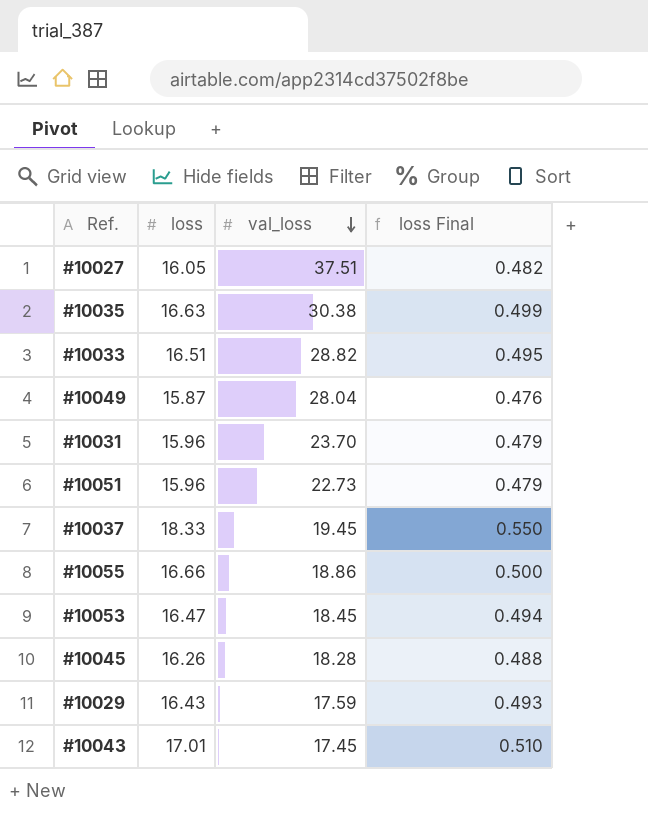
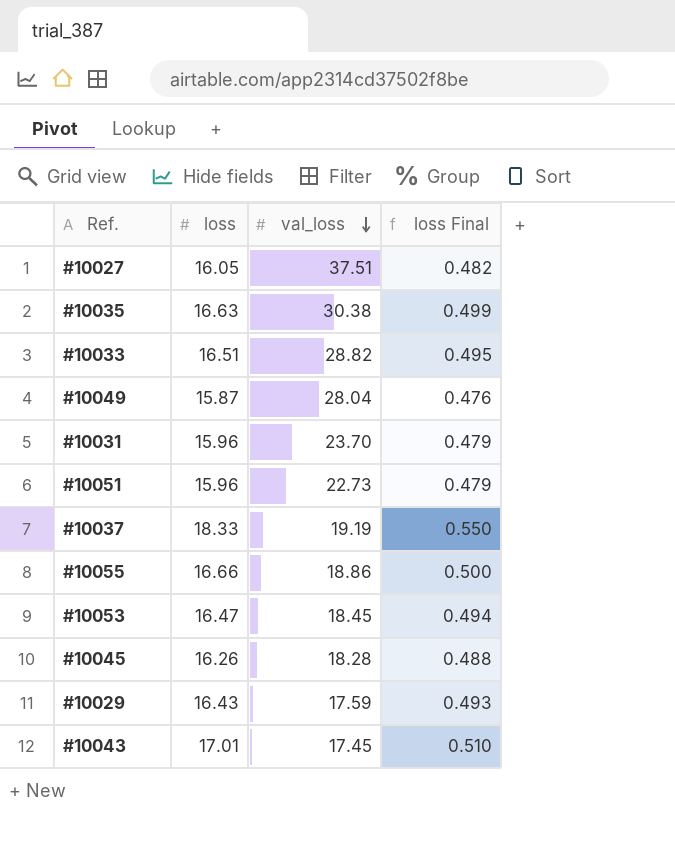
#10037 | val_loss: 19.45 -> 19.19

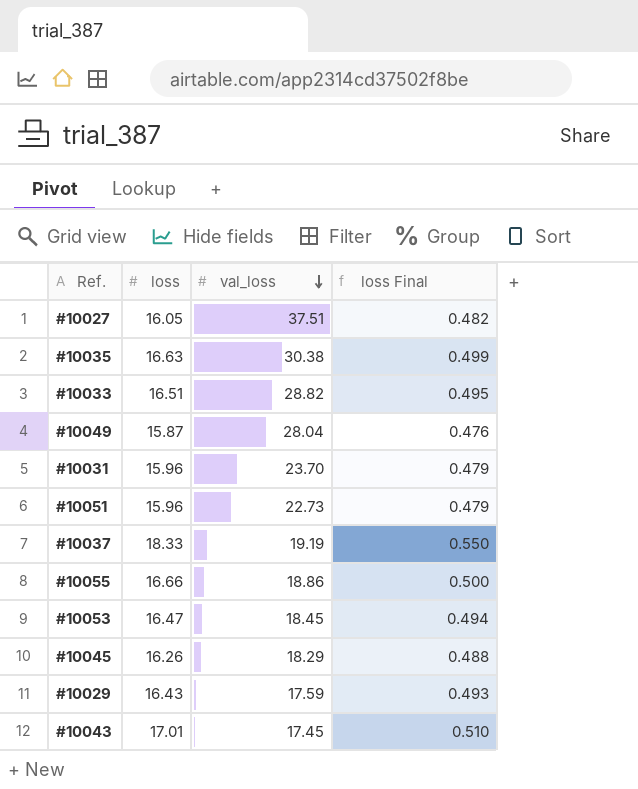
#10045 | val_loss: 18.28 -> 18.29

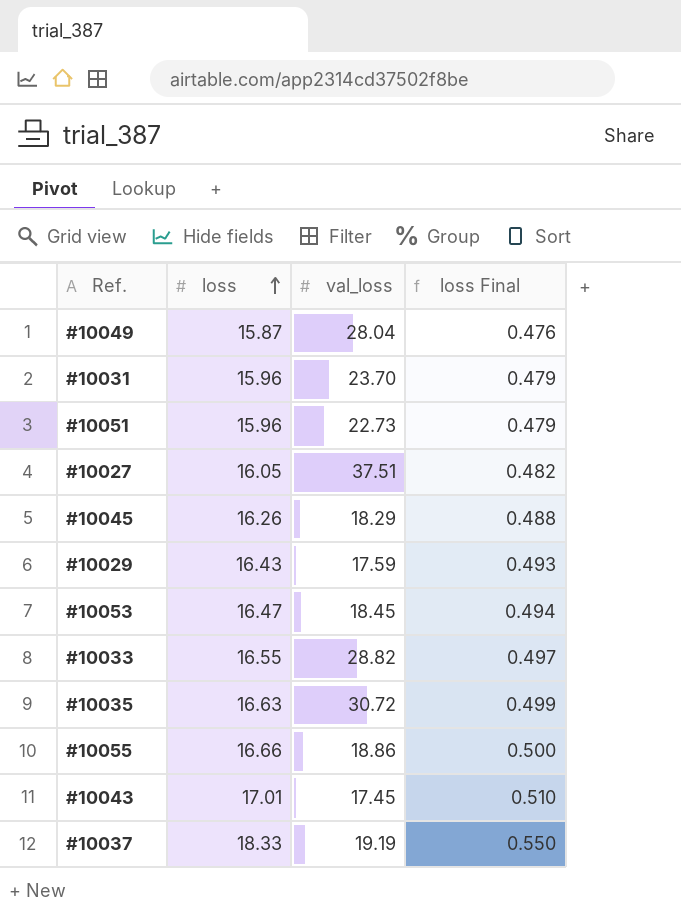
row order: val_loss descending -> loss ascending
#10033 | loss: 16.51 -> 16.55
#10033 | loss Final: 0.495 -> 0.497
#10035 | val_loss: 30.38 -> 30.72

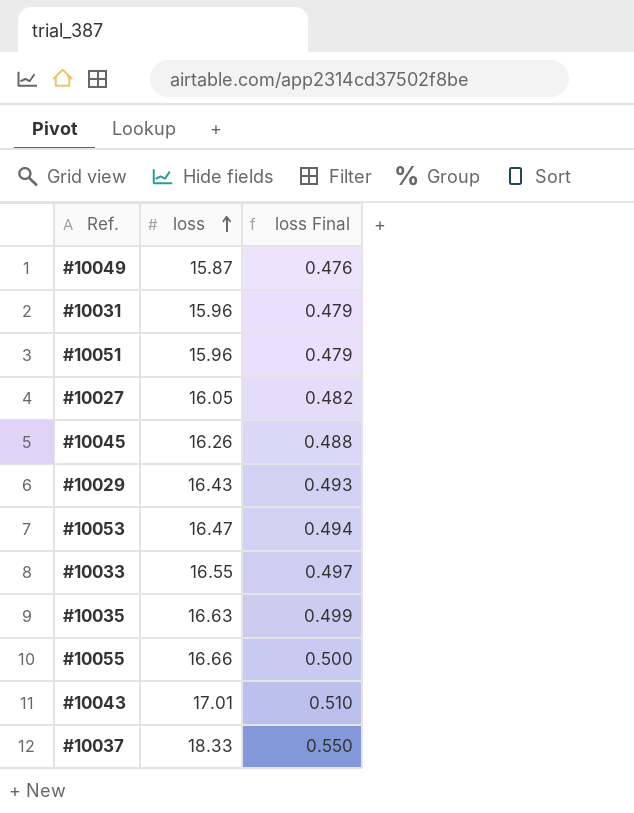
column val_loss | position: 3 -> none

